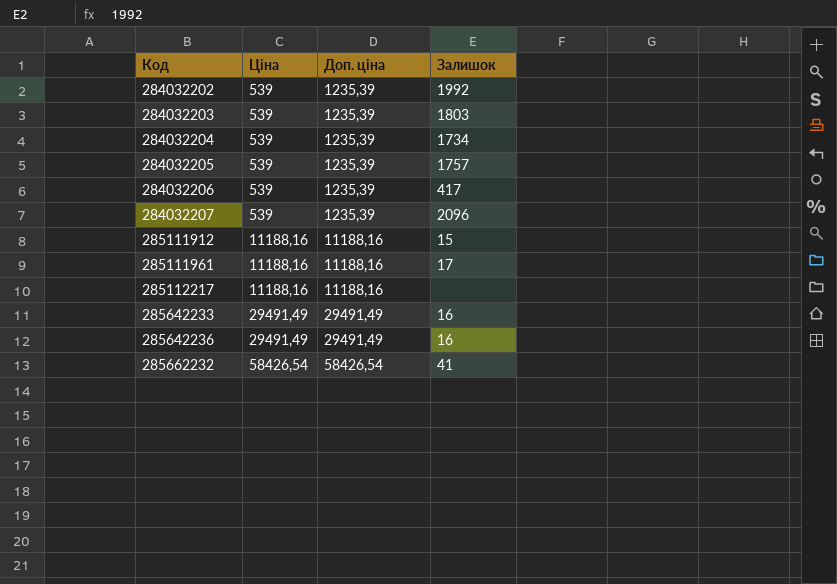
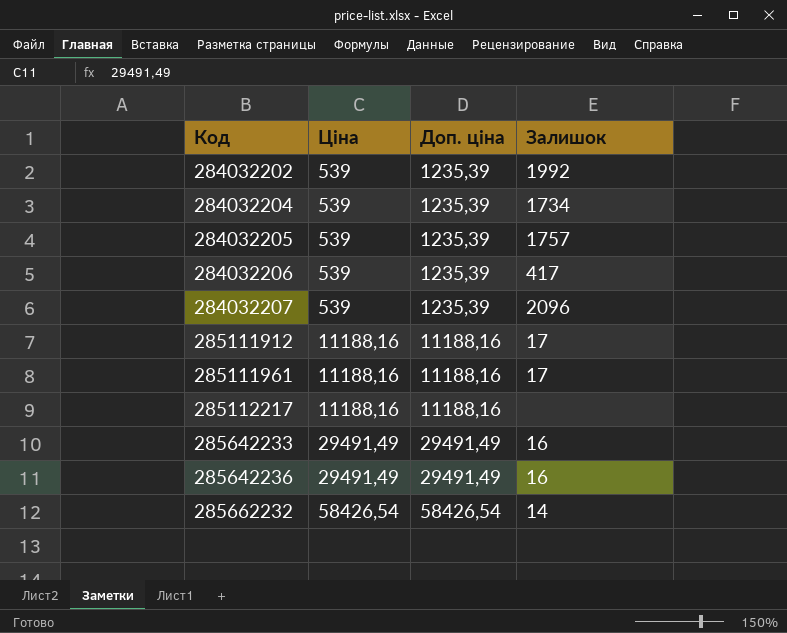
row 284032203: 539 | 1235,39 | 1803 -> none
285111912 | Залишок: 15 -> 17
285662232 | Залишок: 41 -> 14

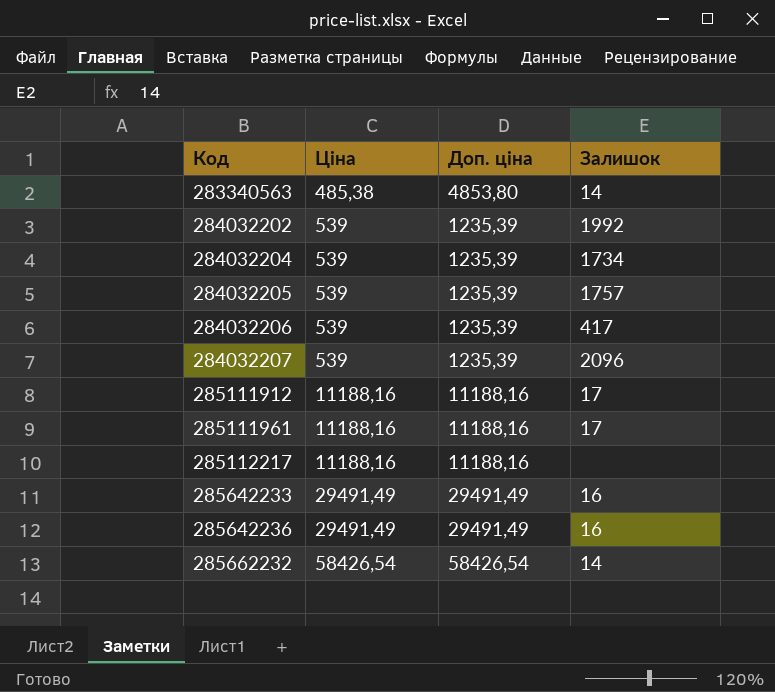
row 283340563: none -> 485,38 | 4853,80 | 14

